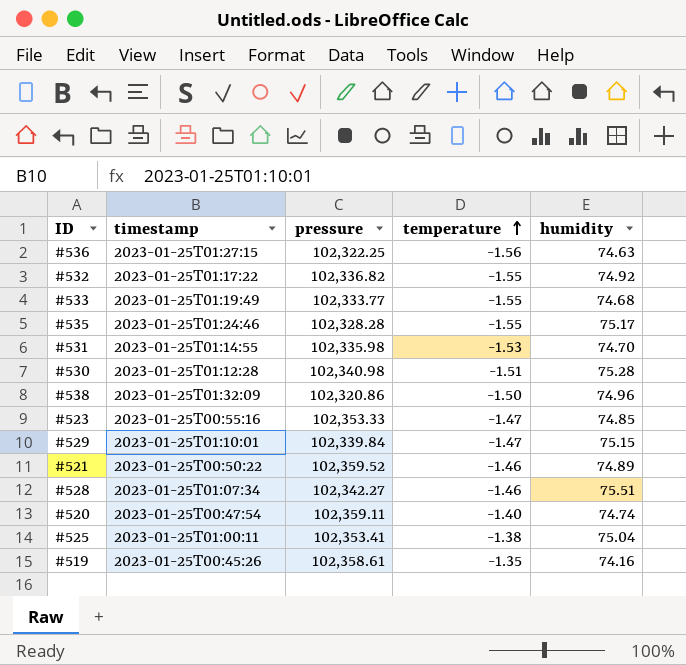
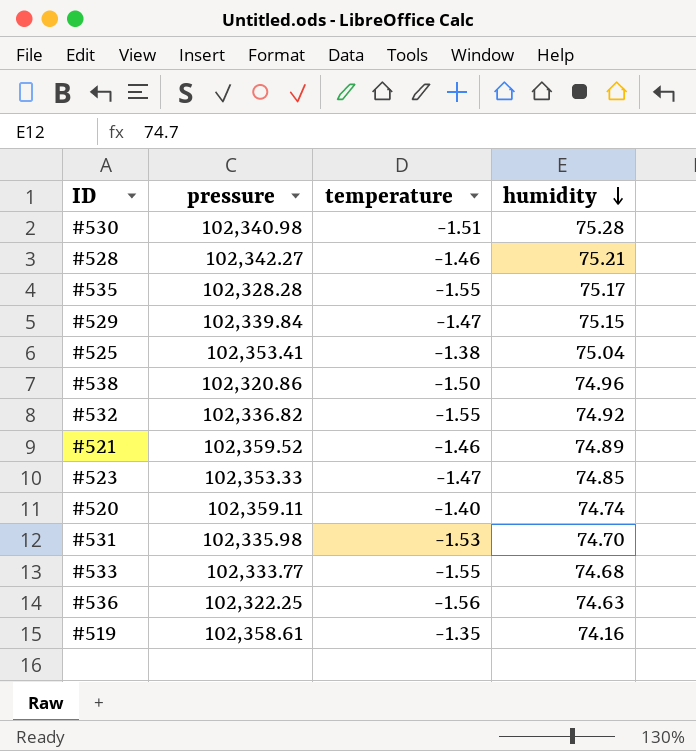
row order: temperature ascending -> humidity descending
column timestamp | position: 2 -> none
#528 | humidity: 75.51 -> 75.21

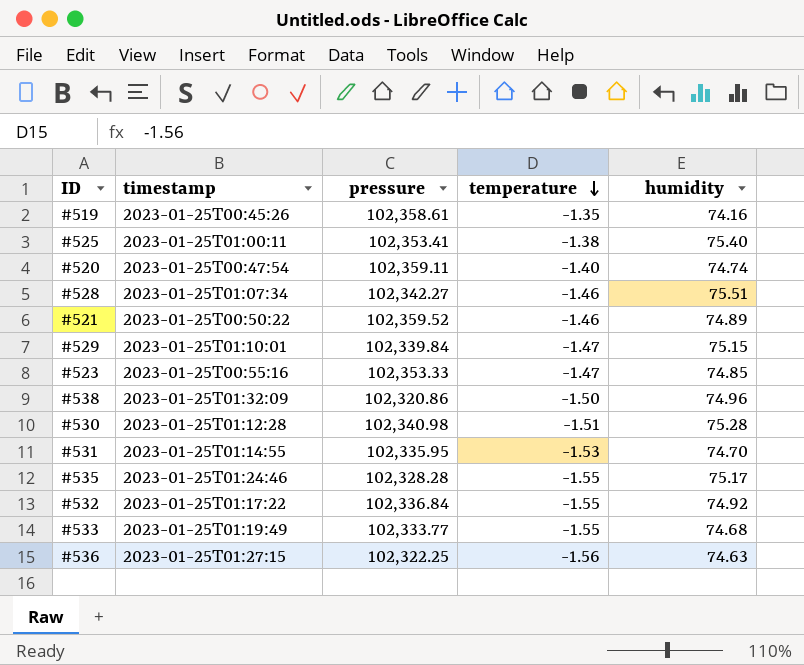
row order: humidity descending -> temperature descending
column timestamp | position: none -> 2
#525 | humidity: 75.04 -> 75.40
#528 | humidity: 75.21 -> 75.51
#531 | pressure: 102,335.98 -> 102,335.95
#532 | pressure: 102,336.82 -> 102,336.84

